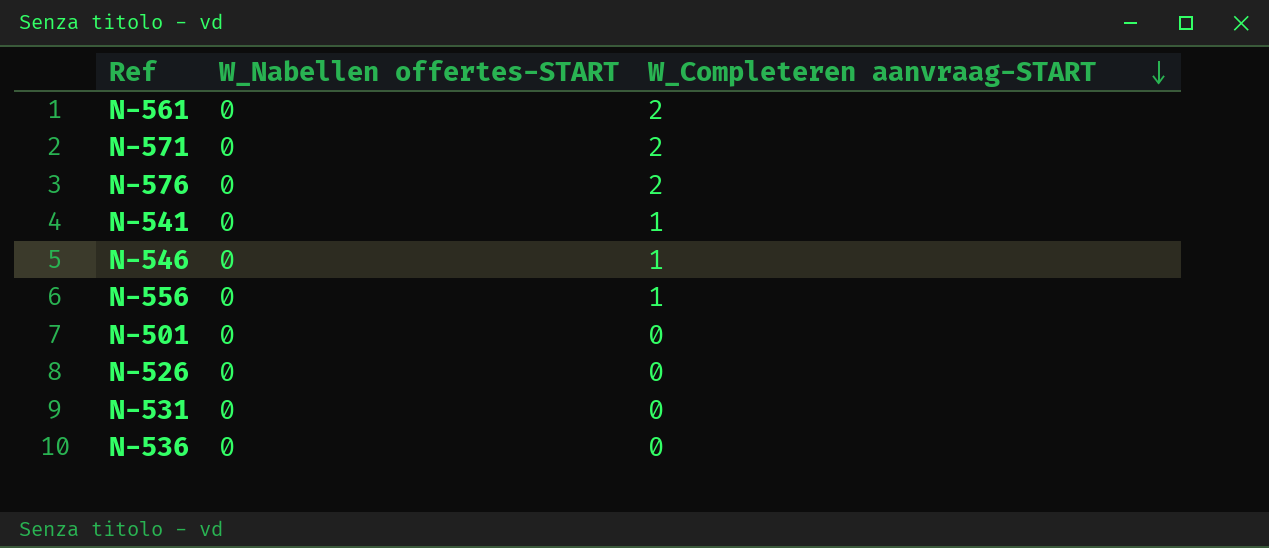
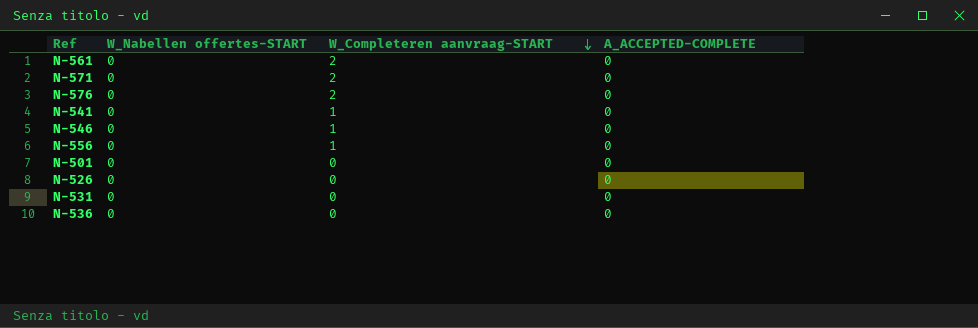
column A_ACCEPTED-COMPLETE | position: none -> 4

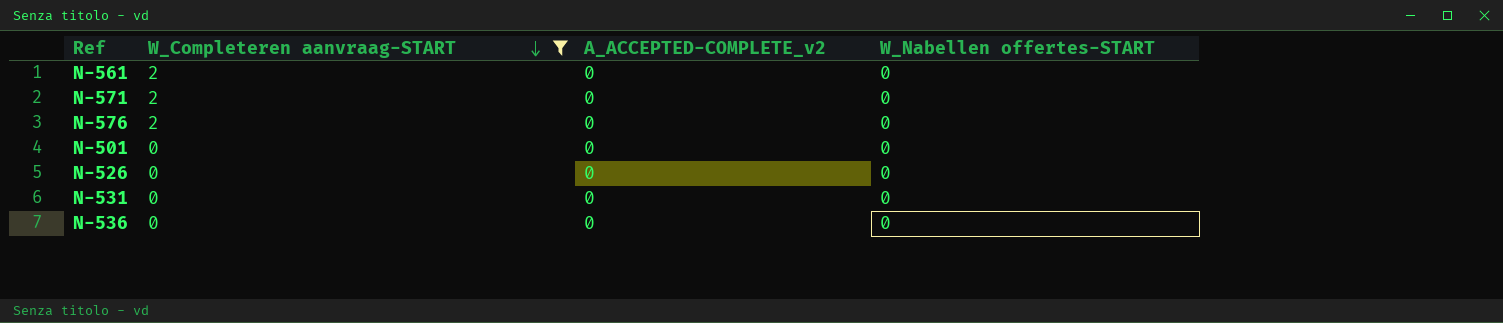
filter: none -> W_Completeren aanvraag-START != 1
column name: A_ACCEPTED-COMPLETE -> A_ACCEPTED-COMPLETE_v2
column W_Nabellen offertes-START | position: 2 -> 4

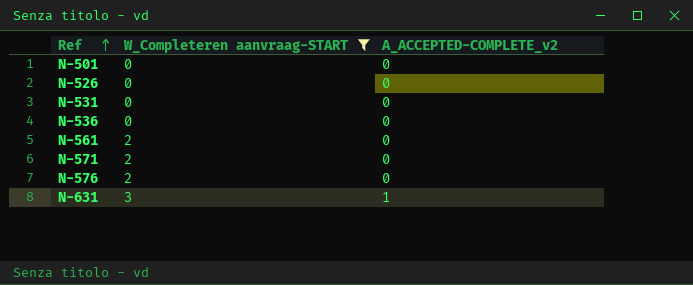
row order: W_Completeren aanvraag-START descending -> Ref ascending
column W_Nabellen offertes-START | position: 4 -> none
row N-631: none -> 3 | 1

